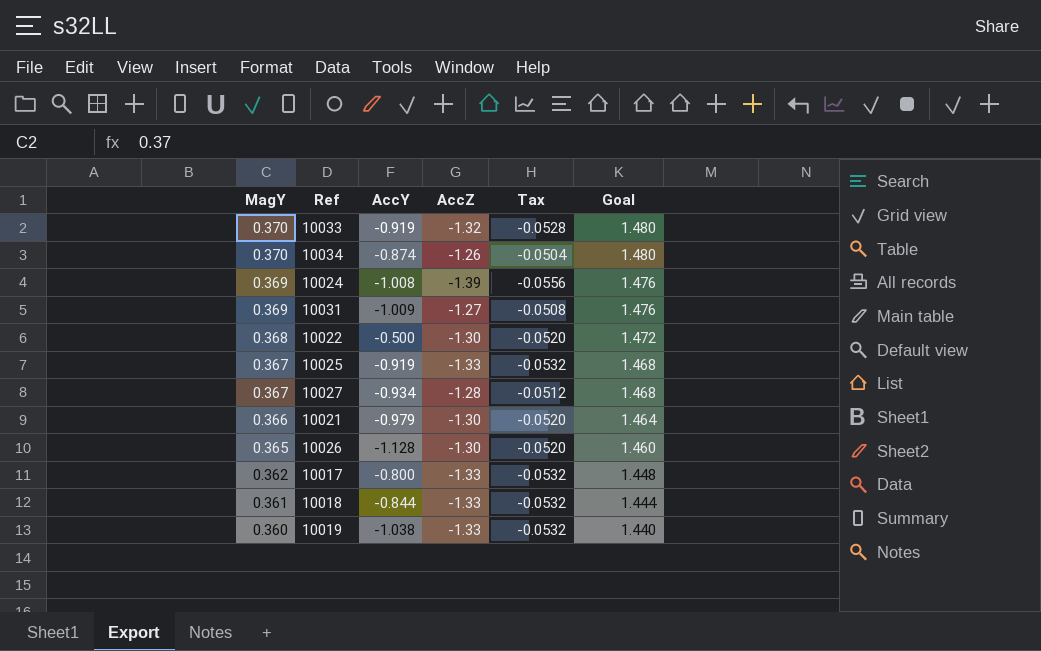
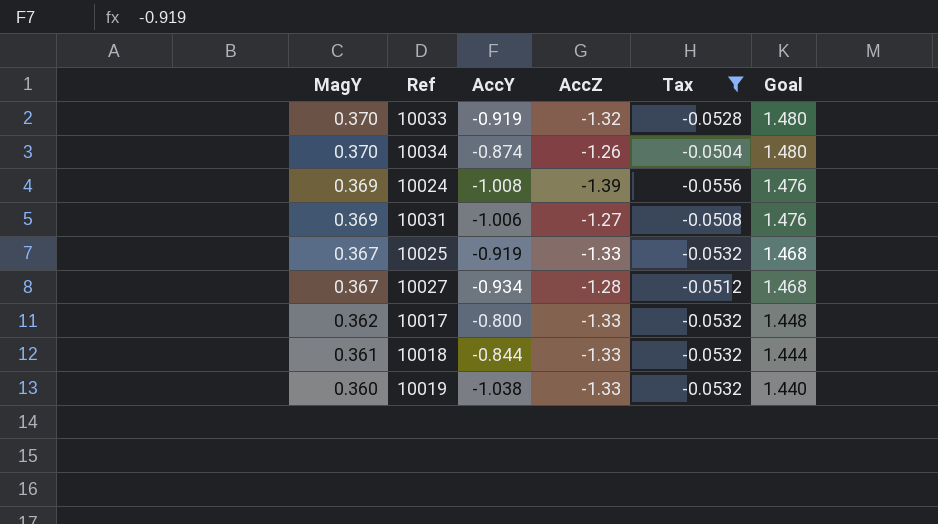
filter: none -> Tax != -0.0520
10031 | AccY: -1.009 -> -1.006

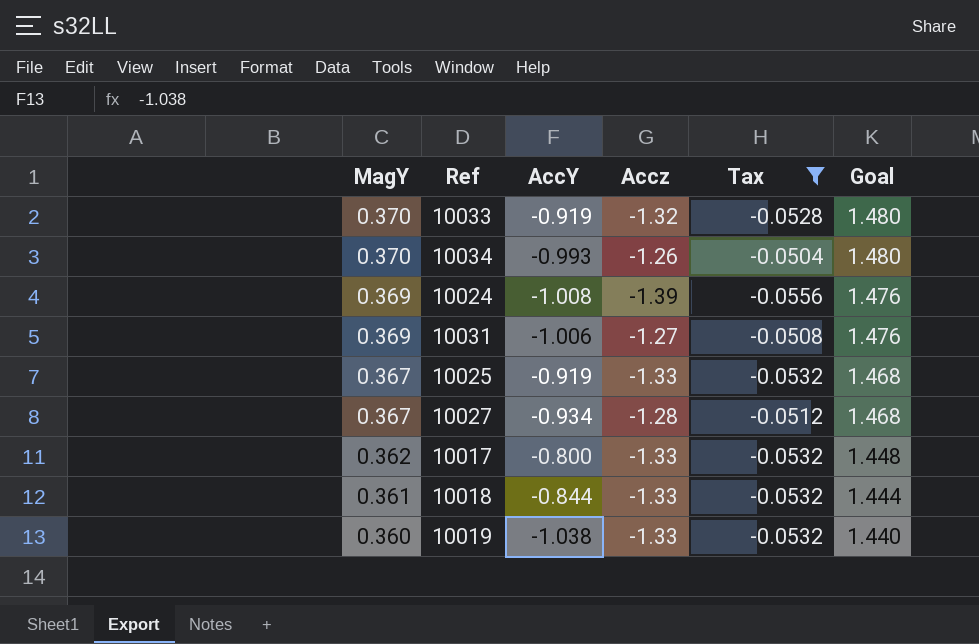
column name: AccZ -> Accz
10034 | AccY: -0.874 -> -0.993

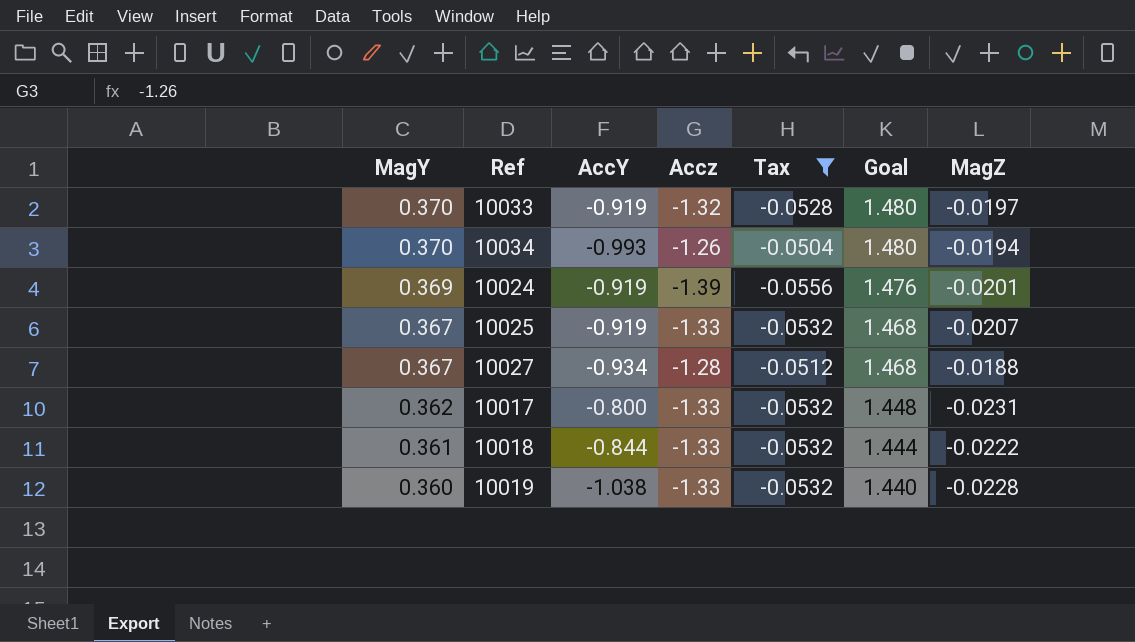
column MagZ | position: none -> 7
row 10031: 0.369 | -1.006 | -1.27 | -0.0508 | 1.476 -> none
10024 | AccY: -1.008 -> -0.919

